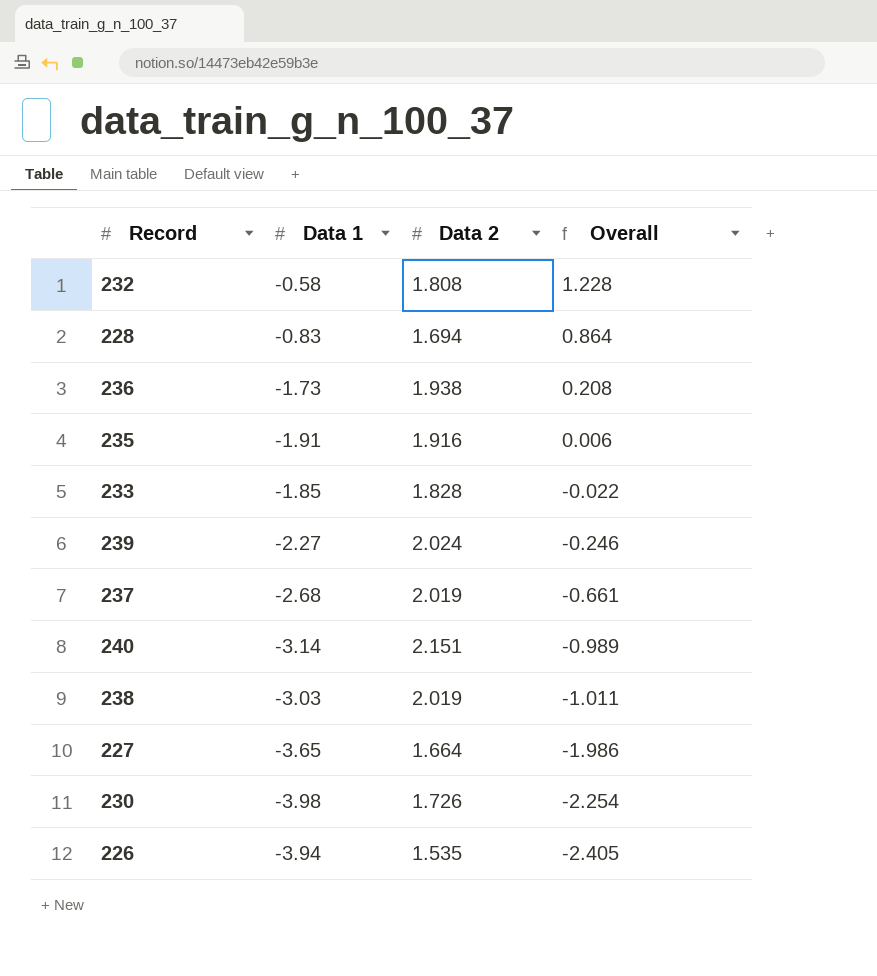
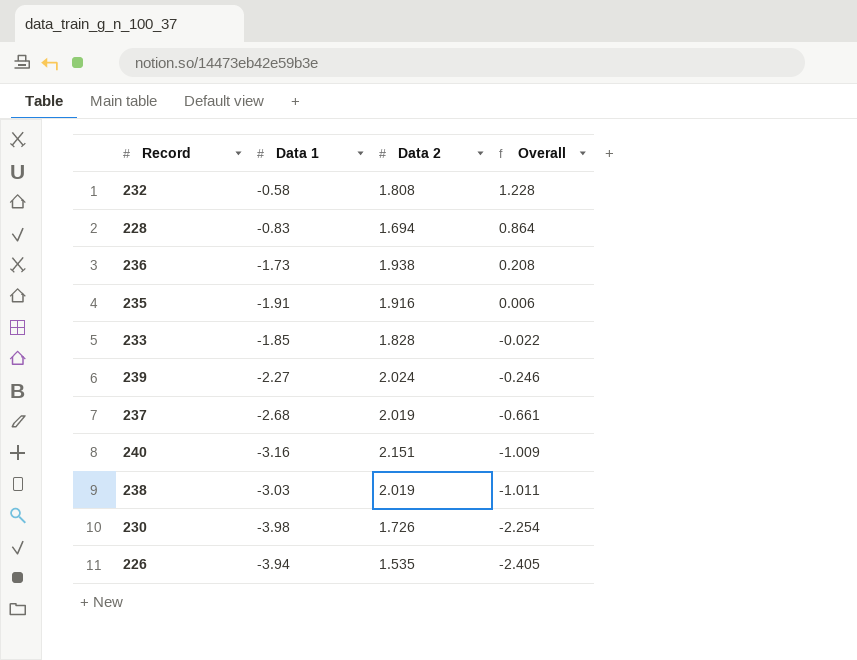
row 227: -3.65 | 1.664 | -1.986 -> none
240 | Data 1: -3.14 -> -3.16
240 | Overall: -0.989 -> -1.009

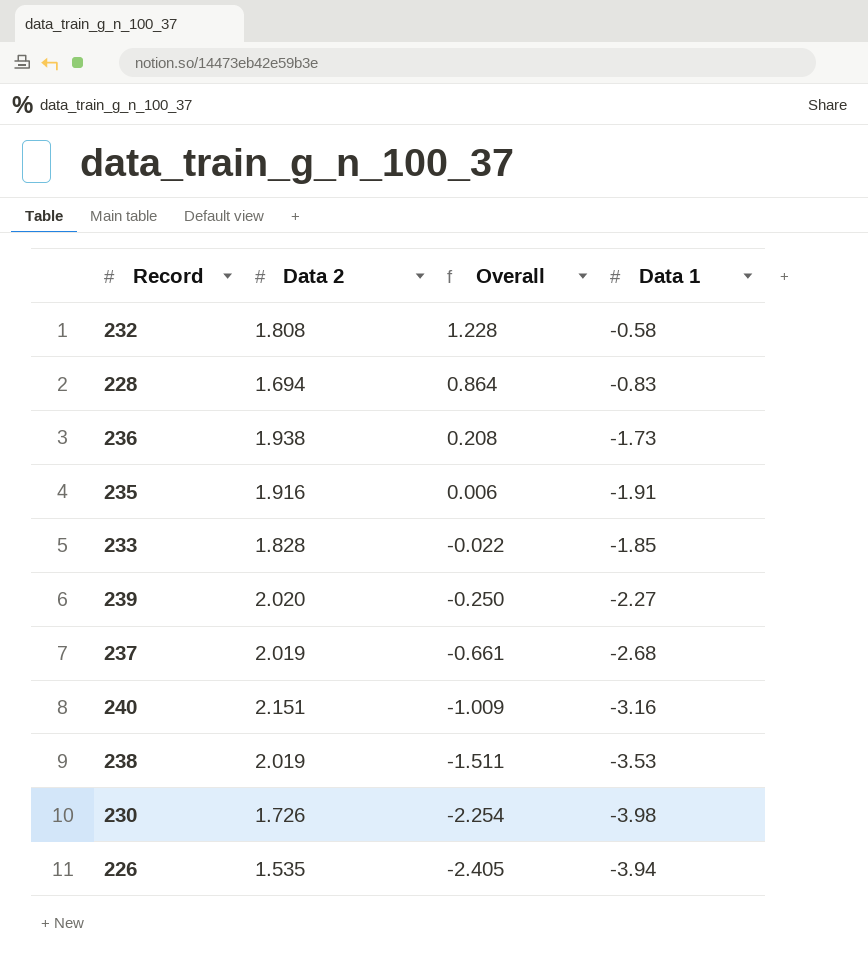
column Data 1 | position: 2 -> 4
239 | Data 2: 2.024 -> 2.020
239 | Overall: -0.246 -> -0.250
238 | Overall: -1.011 -> -1.511
238 | Data 1: -3.03 -> -3.53

